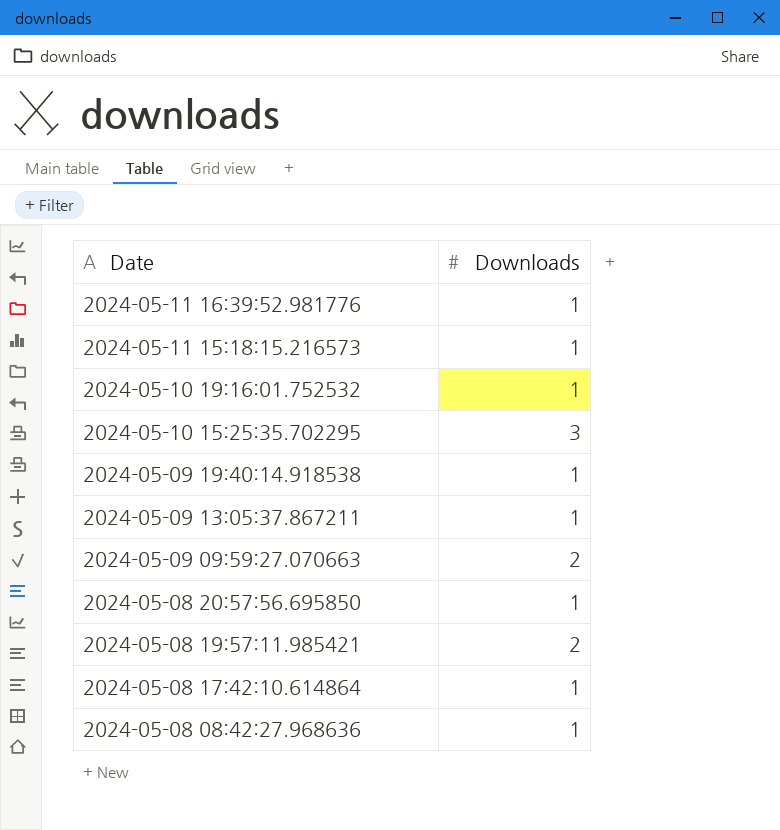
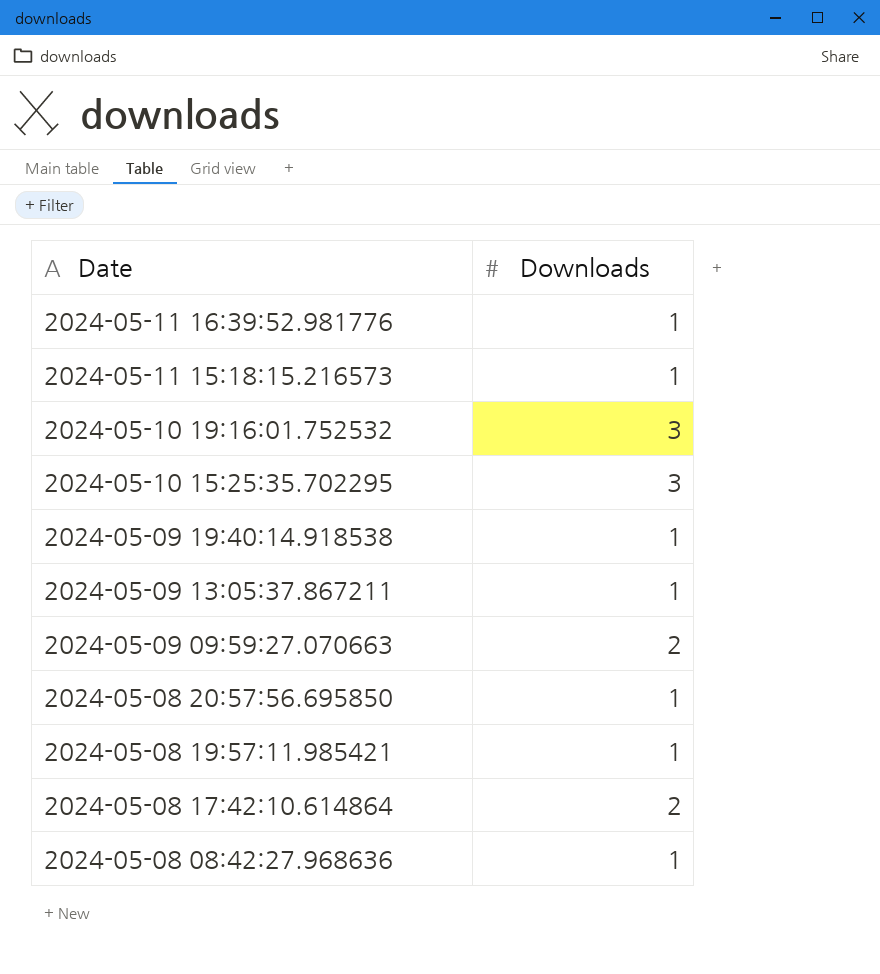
2024-05-10 19:16:01.752532 | Downloads: 1 -> 3
2024-05-08 19:57:11.985421 | Downloads: 2 -> 1
2024-05-08 17:42:10.614864 | Downloads: 1 -> 2

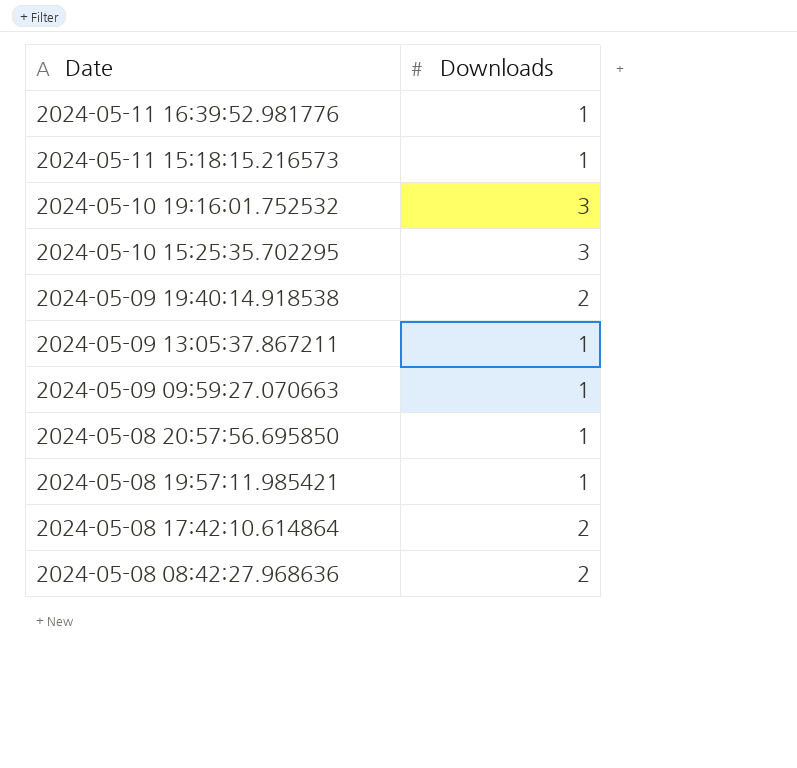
2024-05-09 19:40:14.918538 | Downloads: 1 -> 2
2024-05-09 09:59:27.070663 | Downloads: 2 -> 1
2024-05-08 08:42:27.968636 | Downloads: 1 -> 2

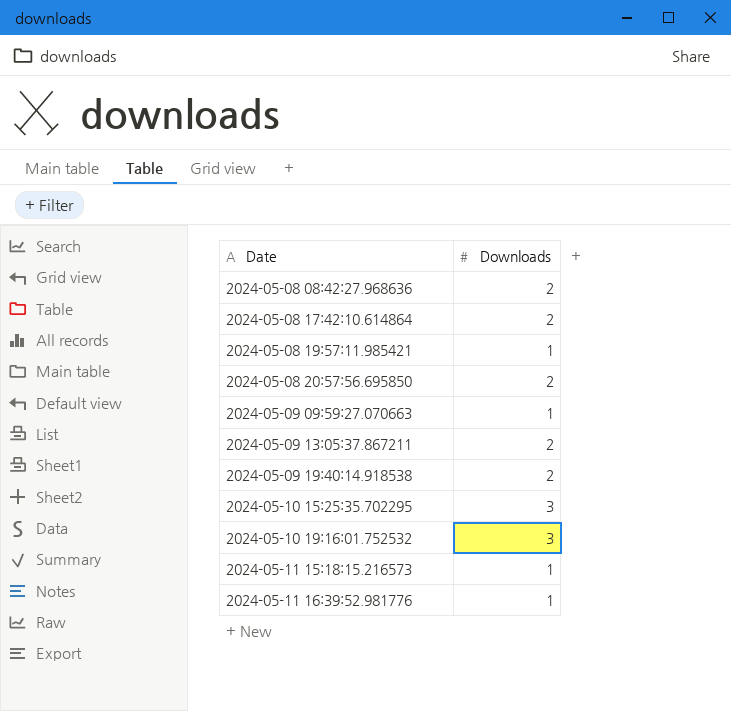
row order: Date descending -> Date ascending
2024-05-08 20:57:56.695850 | Downloads: 1 -> 2
2024-05-09 13:05:37.867211 | Downloads: 1 -> 2

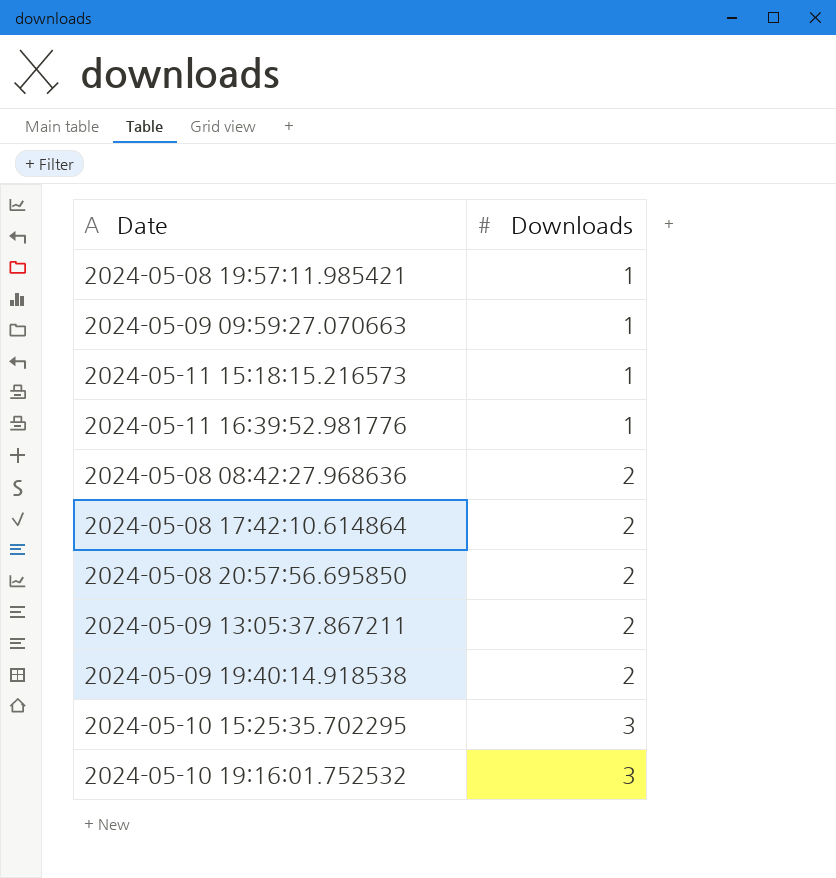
row order: Date ascending -> Downloads ascending

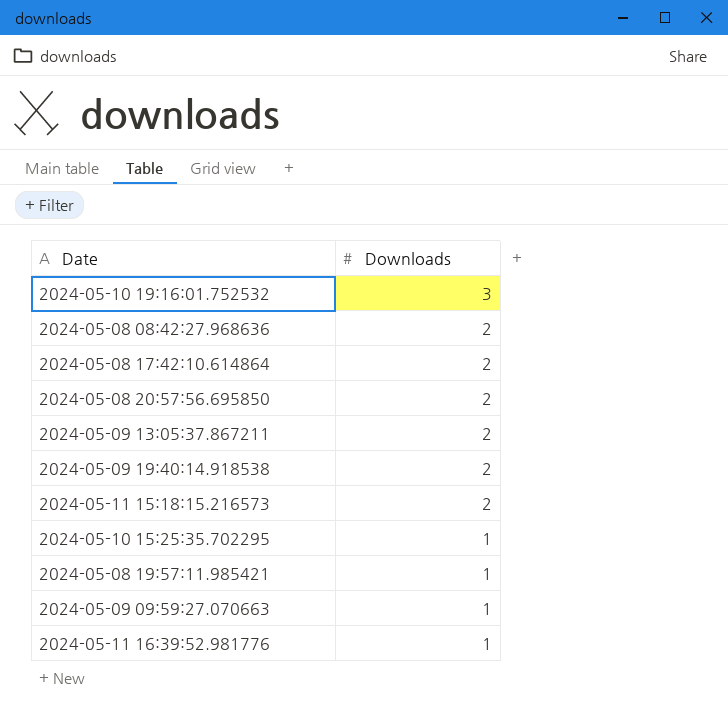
row order: Downloads ascending -> Downloads descending
2024-05-11 15:18:15.216573 | Downloads: 1 -> 2
2024-05-10 15:25:35.702295 | Downloads: 3 -> 1

